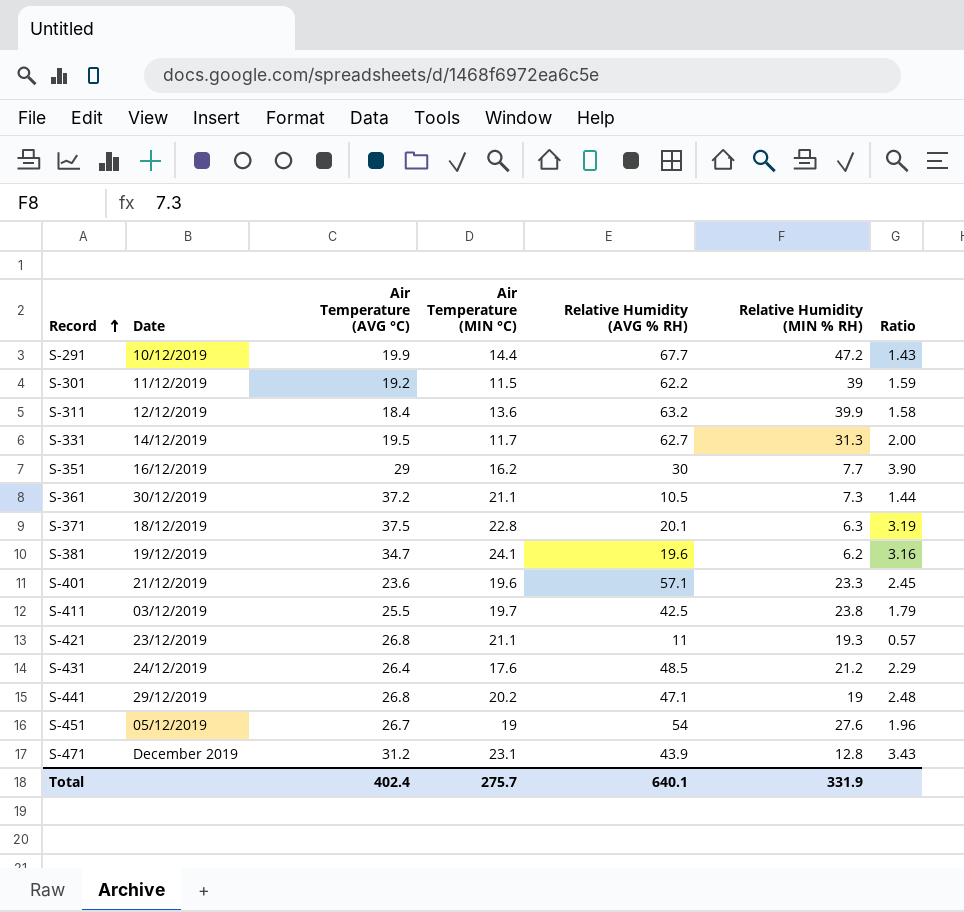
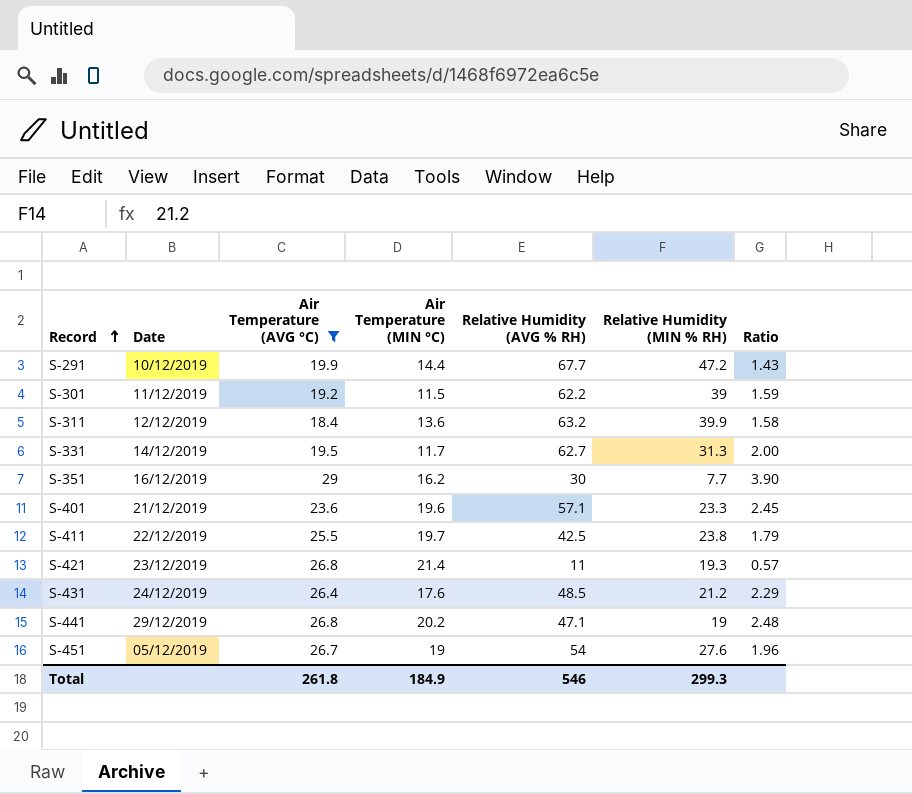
filter: none -> Air Temperature (AVG °C) <= 29
S-411 | Date: 03/12/2019 -> 22/12/2019
S-421 | Air Temperature (MIN °C): 21.1 -> 21.4
Total | Air Temperature (AVG °C): 402.4 -> 261.8
Total | Air Temperature (MIN °C): 275.7 -> 184.9
Total | Relative Humidity (AVG % RH): 640.1 -> 546
Total | Relative Humidity (MIN % RH): 331.9 -> 299.3

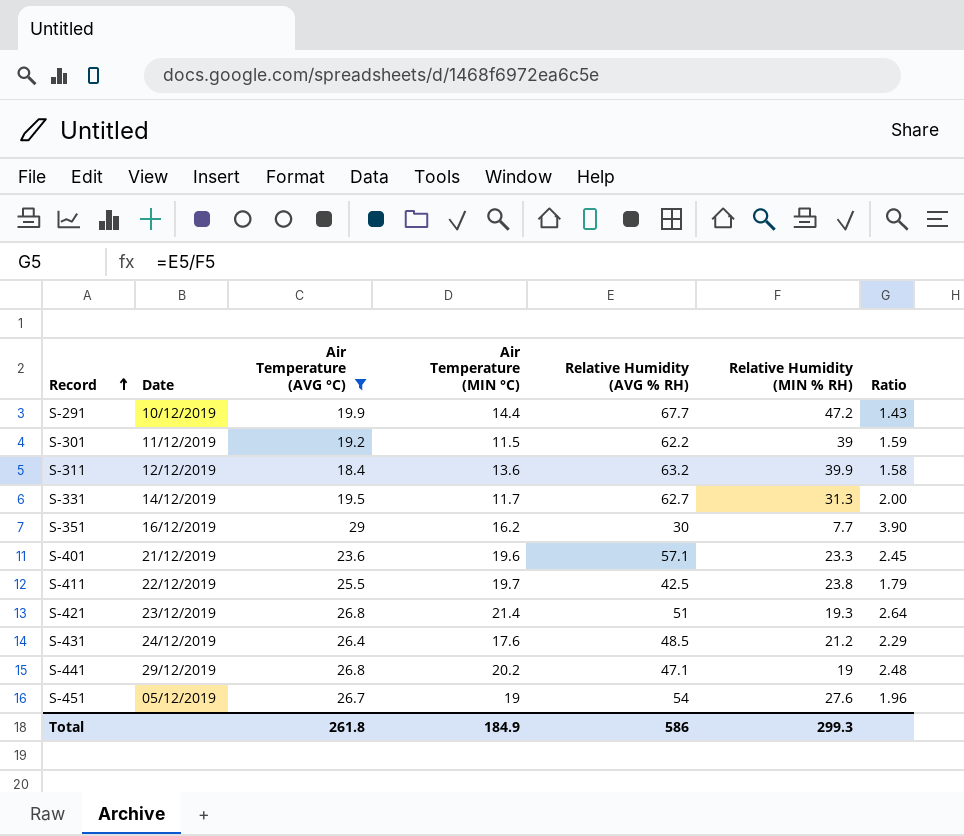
S-421 | Relative Humidity (AVG % RH): 11 -> 51
S-421 | Ratio: 0.57 -> 2.64
Total | Relative Humidity (AVG % RH): 546 -> 586

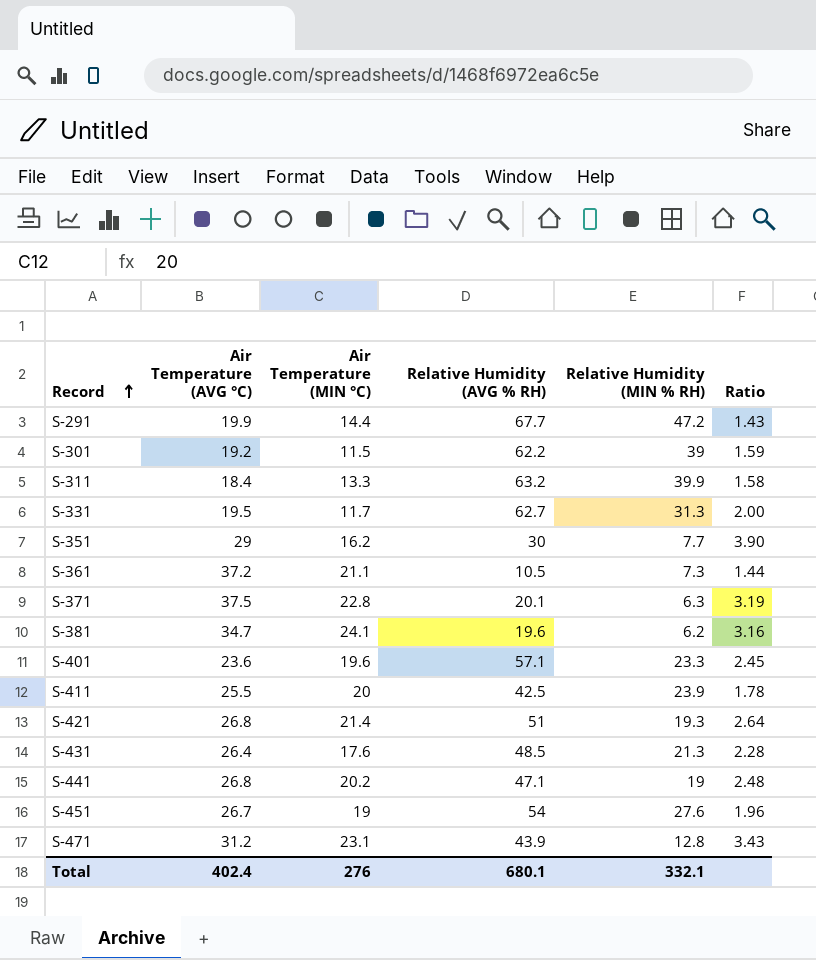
filter: Air Temperature (AVG °C) <= 29 -> none
column Date | position: 2 -> none
S-311 | Air Temperature (MIN °C): 13.6 -> 13.3
S-411 | Air Temperature (MIN °C): 19.7 -> 20
S-411 | Relative Humidity (MIN % RH): 23.8 -> 23.9
S-411 | Ratio: 1.79 -> 1.78
S-431 | Relative Humidity (MIN % RH): 21.2 -> 21.3
S-431 | Ratio: 2.29 -> 2.28
Total | Air Temperature (AVG °C): 261.8 -> 402.4
Total | Air Temperature (MIN °C): 184.9 -> 276
Total | Relative Humidity (AVG % RH): 586 -> 680.1
Total | Relative Humidity (MIN % RH): 299.3 -> 332.1

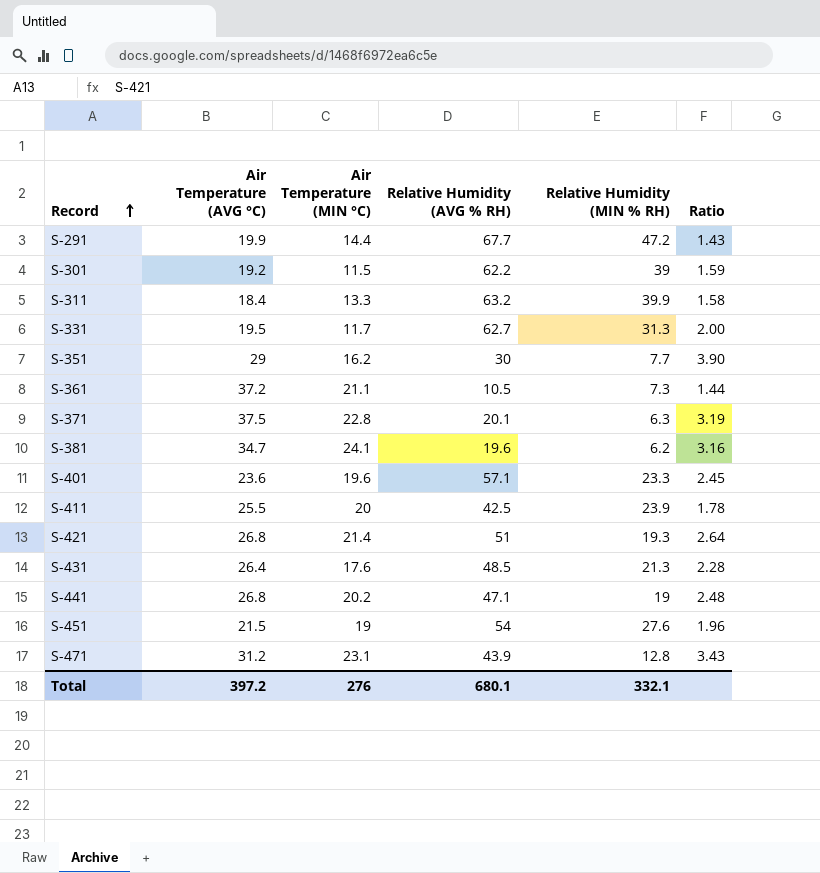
S-451 | Air Temperature (AVG °C): 26.7 -> 21.5
Total | Air Temperature (AVG °C): 402.4 -> 397.2

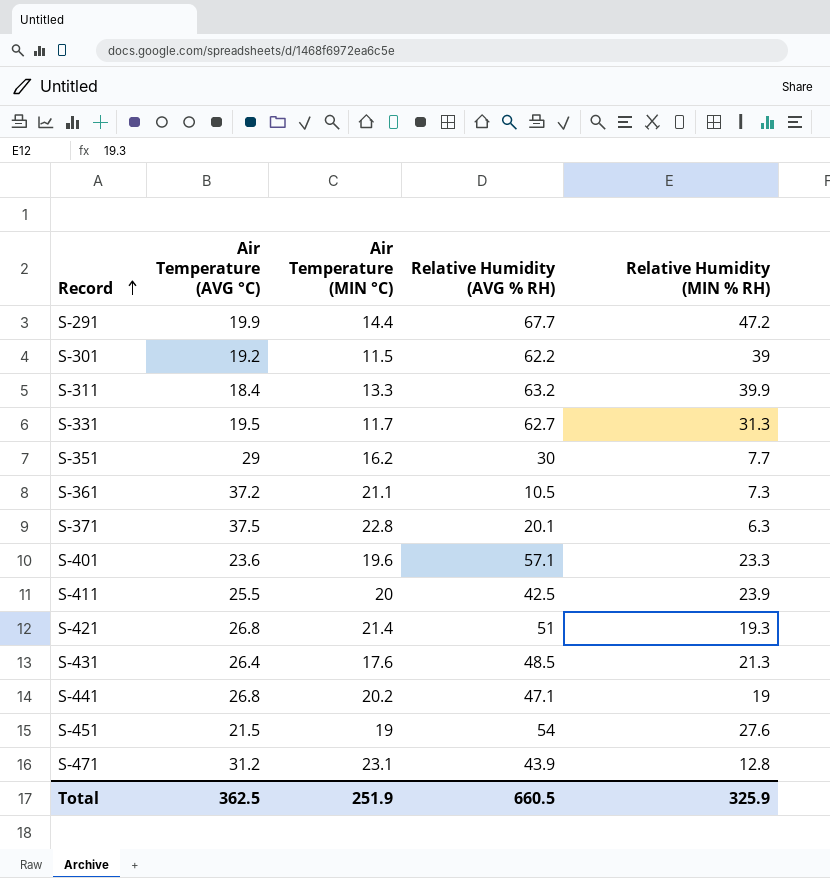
column Ratio | formula: [Relative Humidity (AVG % RH)] / [Relative Humidity (MIN % RH)] -> none
row S-381: 34.7 | 24.1 | 19.6 | 6.2 | 3.16 -> none
Total | Air Temperature (AVG °C): 397.2 -> 362.5
Total | Air Temperature (MIN °C): 276 -> 251.9
Total | Relative Humidity (AVG % RH): 680.1 -> 660.5
Total | Relative Humidity (MIN % RH): 332.1 -> 325.9

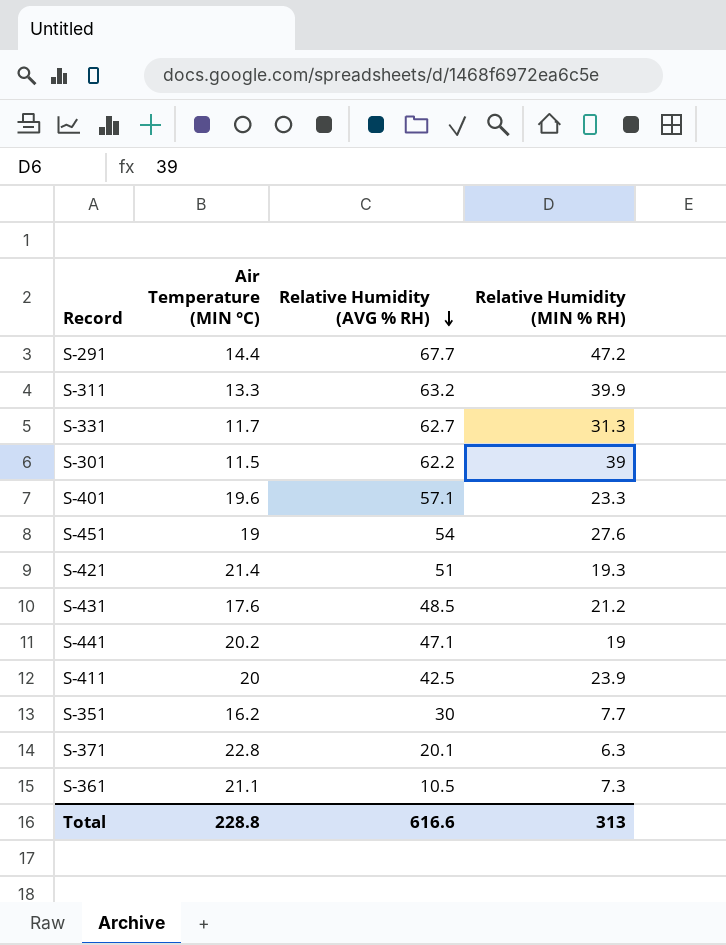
row order: Record ascending -> Relative Humidity (AVG % RH) descending
column Air Temperature (AVG °C) | position: 2 -> none
row S-471: 31.2 | 23.1 | 43.9 | 12.8 -> none
S-431 | Relative Humidity (MIN % RH): 21.3 -> 21.2
Total | Air Temperature (MIN °C): 251.9 -> 228.8
Total | Relative Humidity (AVG % RH): 660.5 -> 616.6
Total | Relative Humidity (MIN % RH): 325.9 -> 313

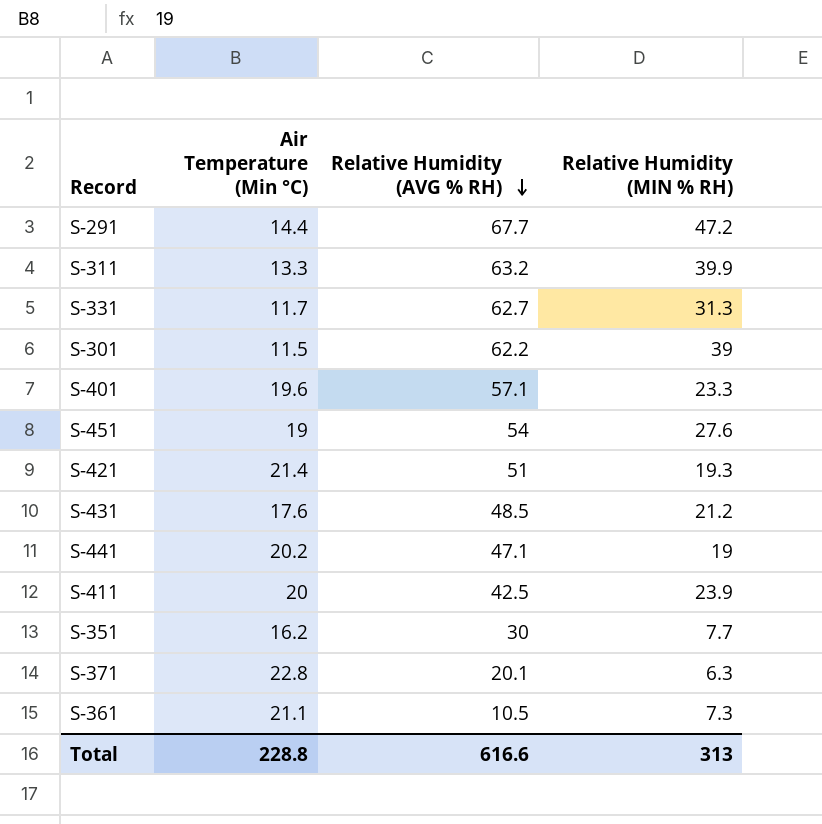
column name: Air Temperature (MIN °C) -> Air Temperature (Min °C)

